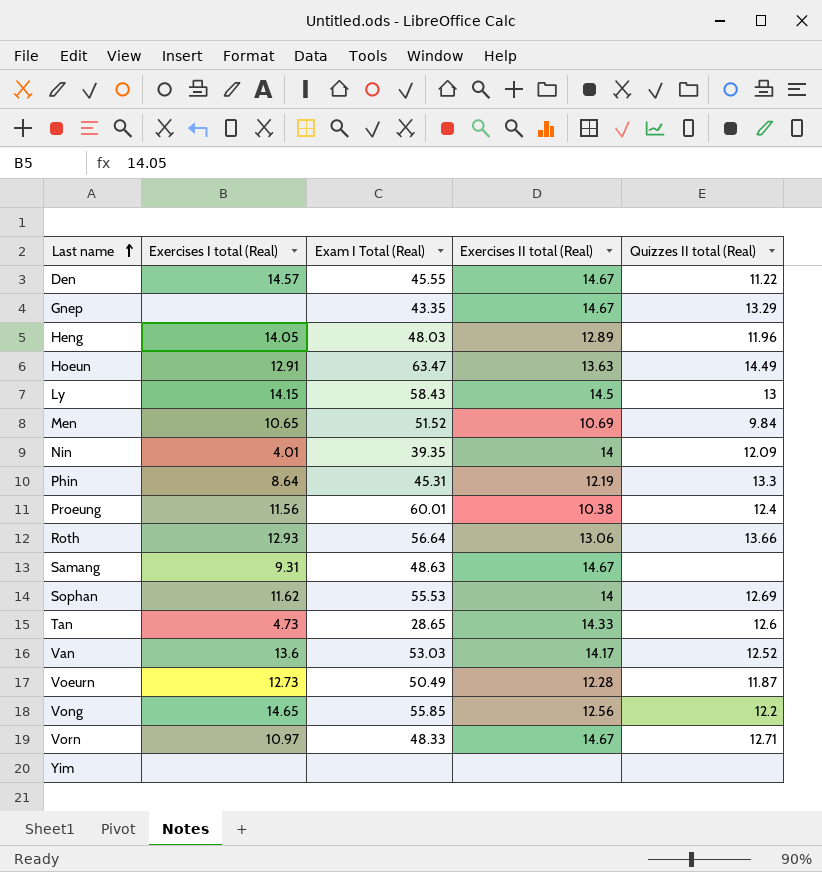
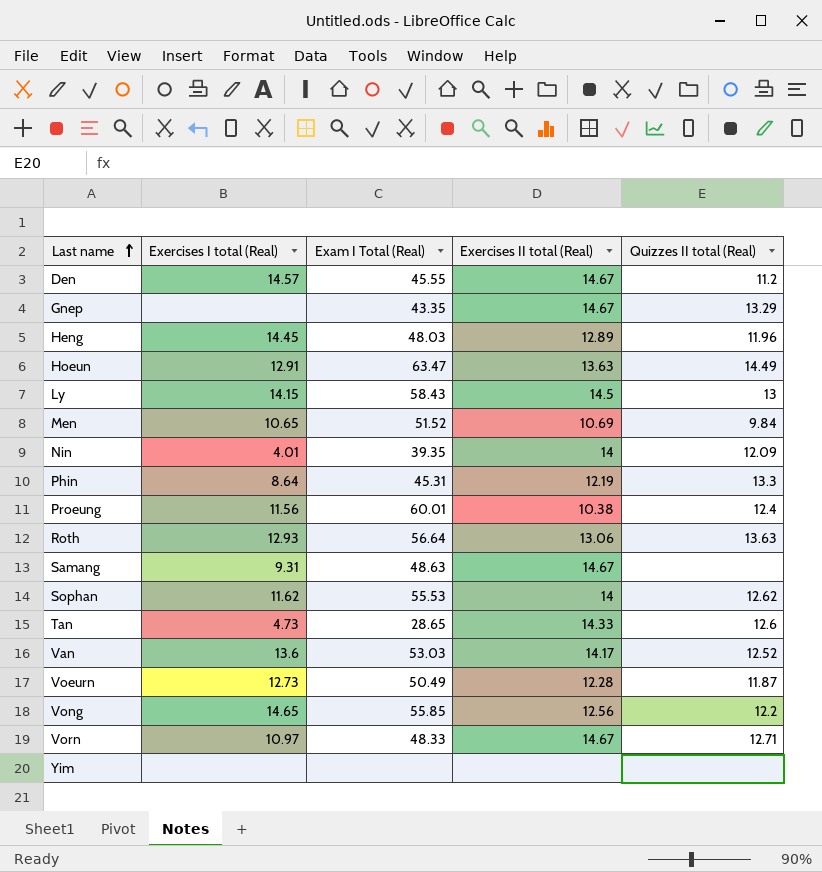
Den | Quizzes II total (Real): 11.22 -> 11.2
Heng | Exercises I total (Real): 14.05 -> 14.45
Roth | Quizzes II total (Real): 13.66 -> 13.63
Sophan | Quizzes II total (Real): 12.69 -> 12.62

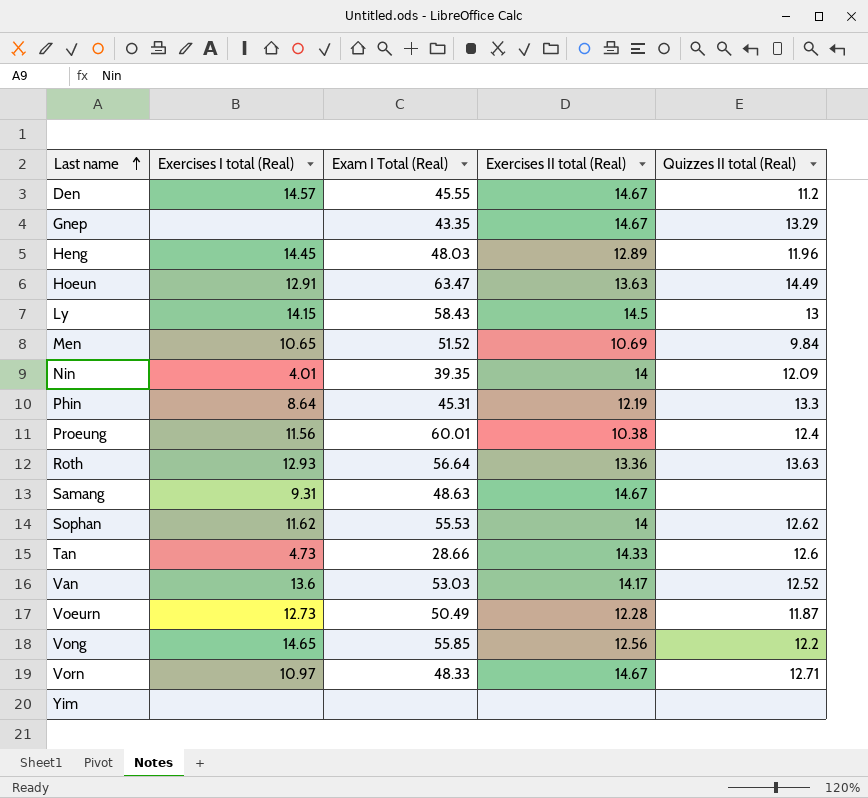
Roth | Exercises II total (Real): 13.06 -> 13.36
Tan | Exam I Total (Real): 28.65 -> 28.66

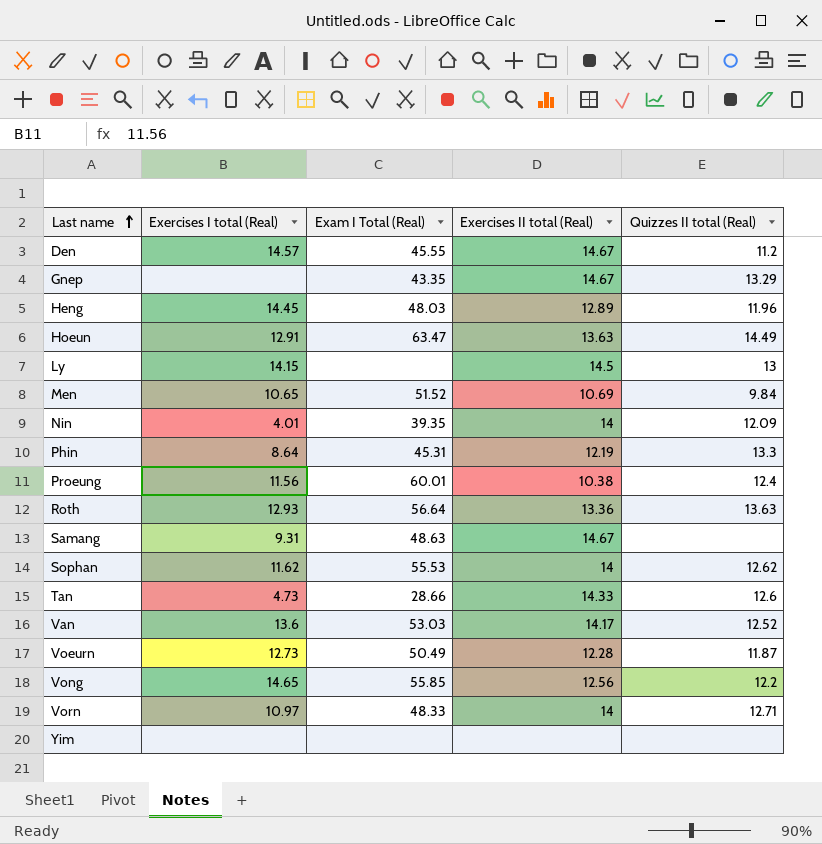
Ly | Exam I Total (Real): 58.43 -> none
Vorn | Exercises II total (Real): 14.67 -> 14

